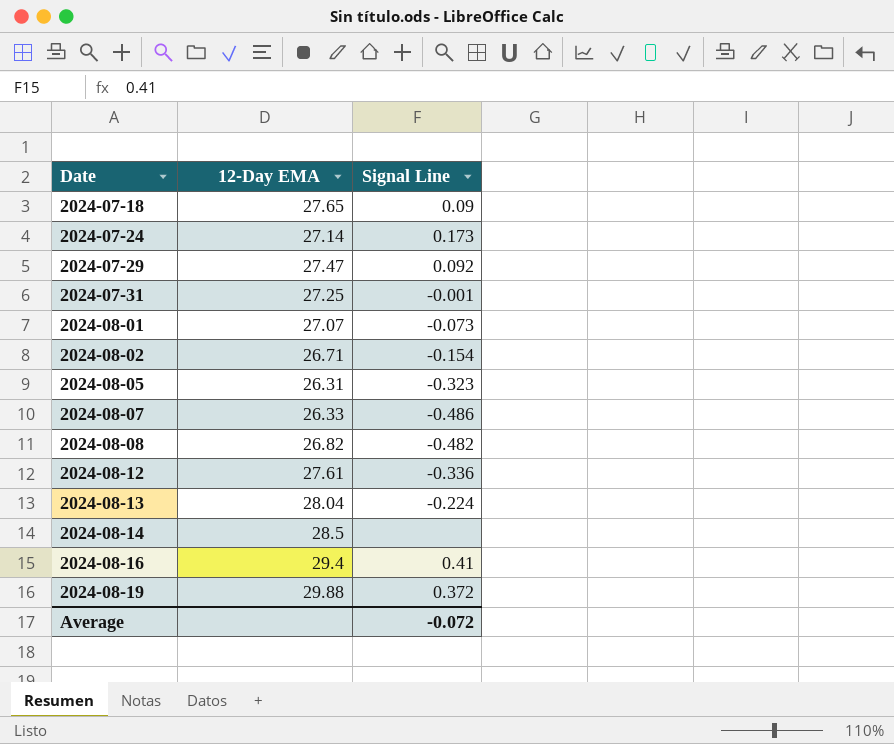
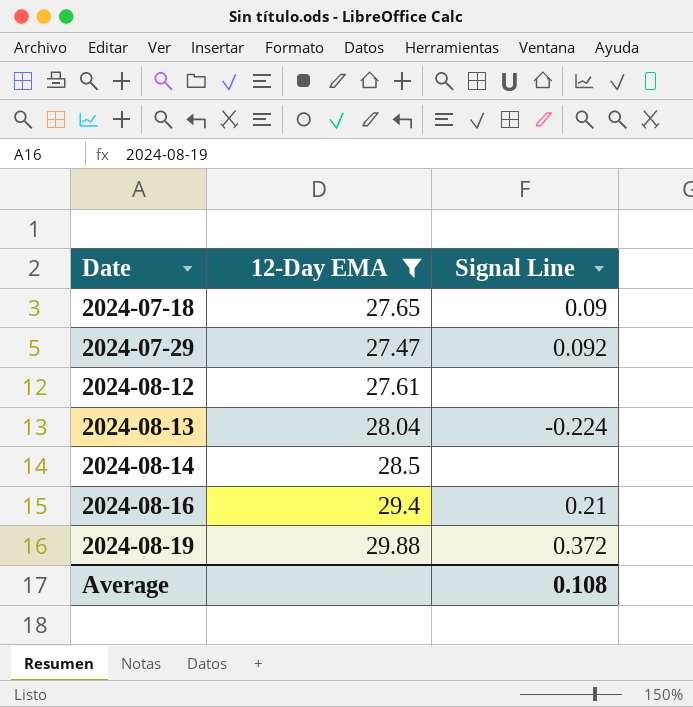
filter: none -> 12-Day EMA >= 27.47
2024-08-12 | Signal Line: -0.336 -> none
2024-08-16 | Signal Line: 0.41 -> 0.21
Average | Signal Line: -0.072 -> 0.108

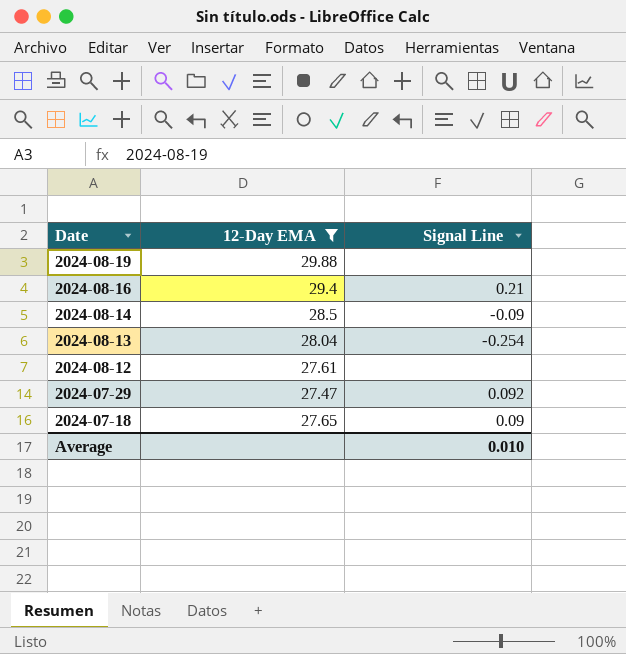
row order: Date ascending -> Date descending
2024-08-19 | Signal Line: 0.372 -> none
2024-08-14 | Signal Line: none -> -0.09
2024-08-13 | Signal Line: -0.224 -> -0.254
Average | Signal Line: 0.108 -> 0.010

